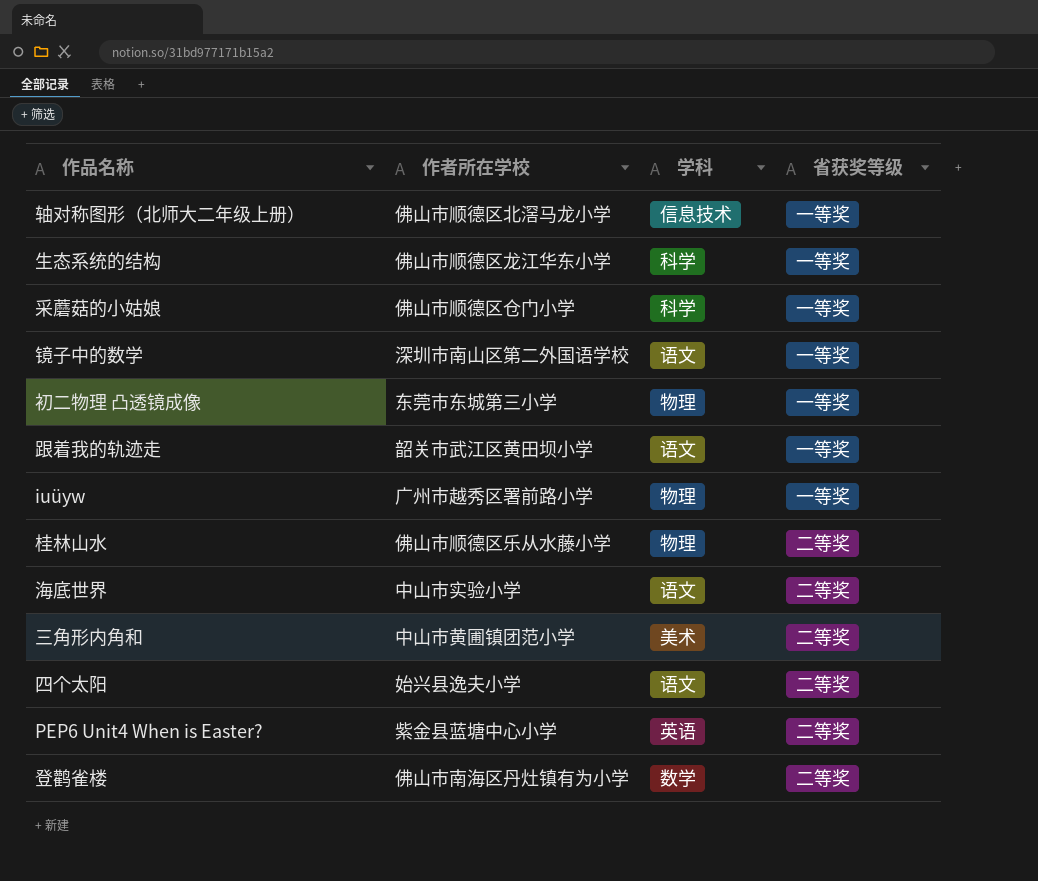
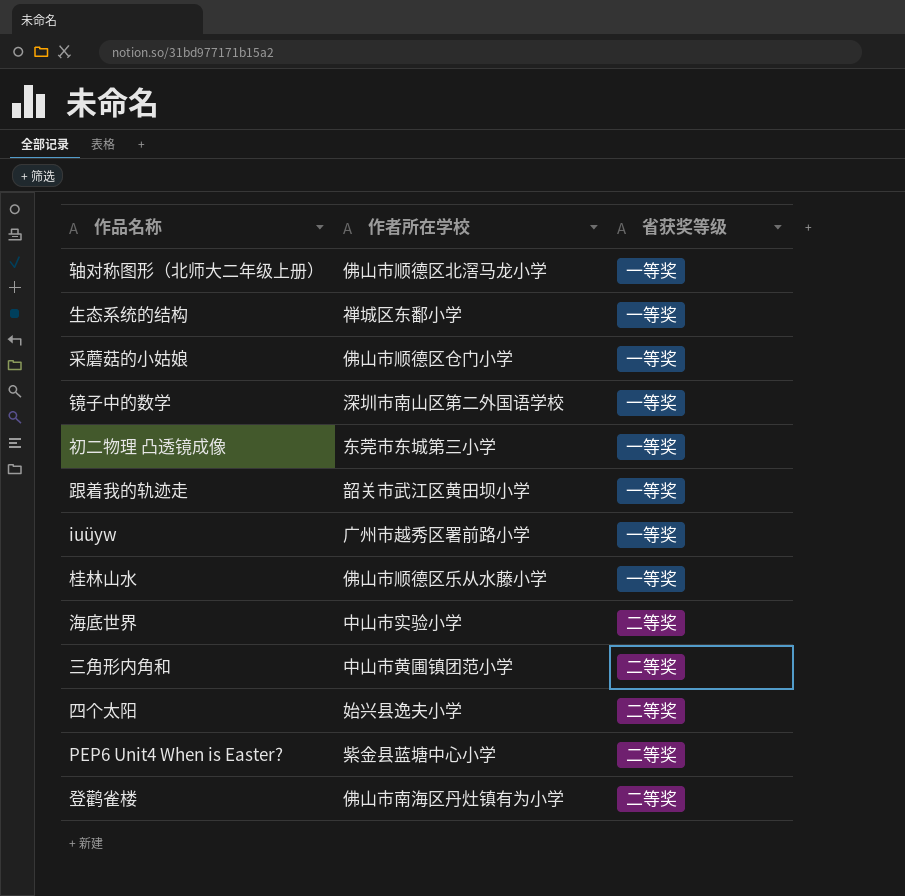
column 学科 | position: 3 -> none
生态系统的结构 | 作者所在学校: 佛山市顺德区龙江华东小学 -> 禅城区东鄱小学
桂林山水 | 省获奖等级: 二等奖 -> 一等奖

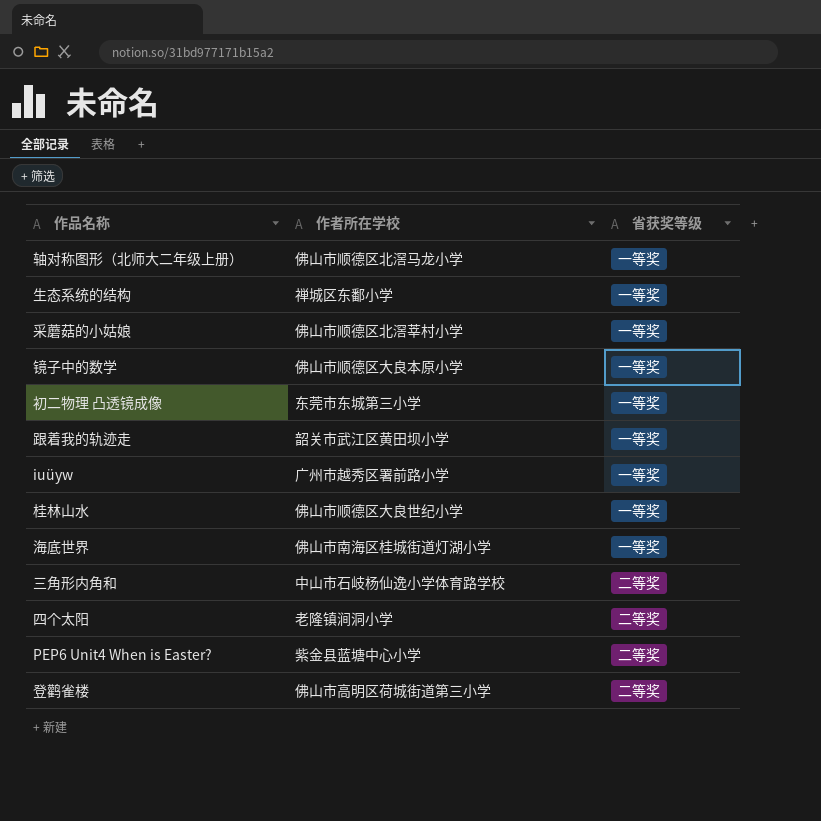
采蘑菇的小姑娘 | 作者所在学校: 佛山市顺德区仓门小学 -> 佛山市顺德区北滘莘村小学
镜子中的数学 | 作者所在学校: 深圳市南山区第二外国语学校 -> 佛山市顺德区大良本原小学
桂林山水 | 作者所在学校: 佛山市顺德区乐从水藤小学 -> 佛山市顺德区大良世纪小学
海底世界 | 作者所在学校: 中山市实验小学 -> 佛山市南海区桂城街道灯湖小学
海底世界 | 省获奖等级: 二等奖 -> 一等奖
三角形内角和 | 作者所在学校: 中山市黄圃镇团范小学 -> 中山市石岐杨仙逸小学体育路学校
四个太阳 | 作者所在学校: 始兴县逸夫小学 -> 老隆镇涧洞小学
登鹳雀楼 | 作者所在学校: 佛山市南海区丹灶镇有为小学 -> 佛山市高明区荷城街道第三小学

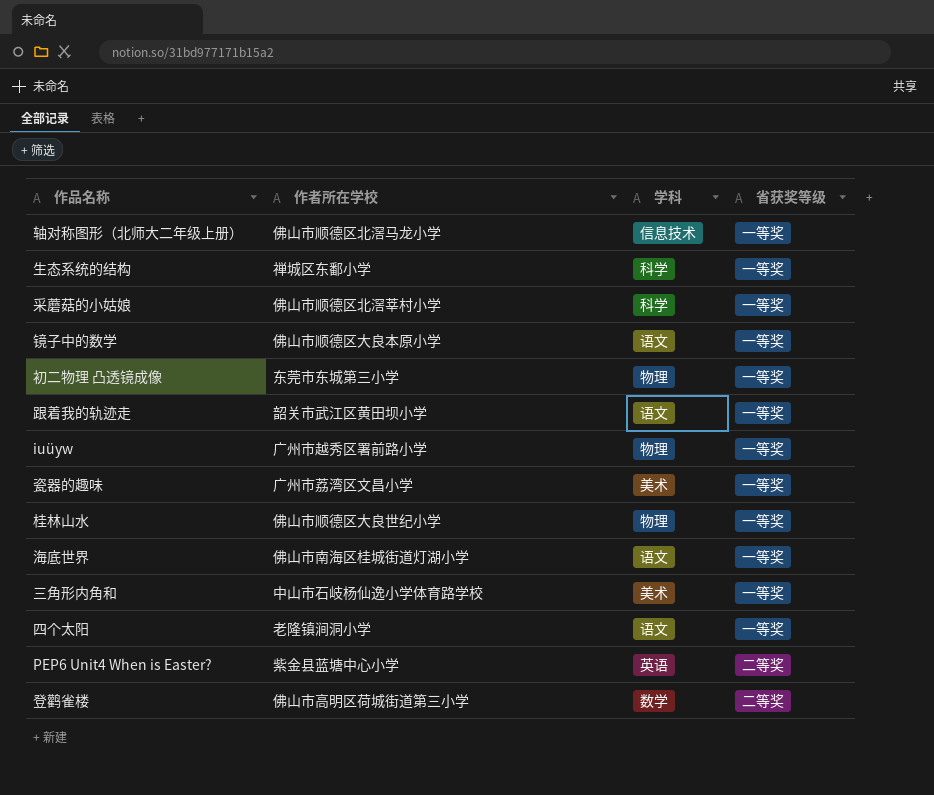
column 学科 | position: none -> 3
row 瓷器的趣味: none -> 广州市荔湾区文昌小学 | 美术 | 一等奖
三角形内角和 | 省获奖等级: 二等奖 -> 一等奖
四个太阳 | 省获奖等级: 二等奖 -> 一等奖

